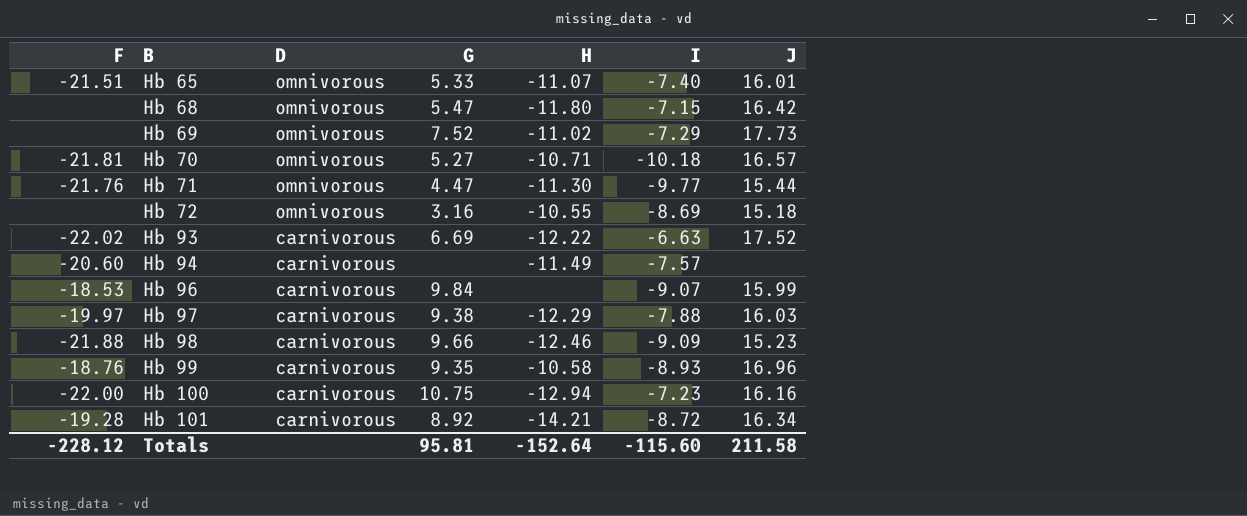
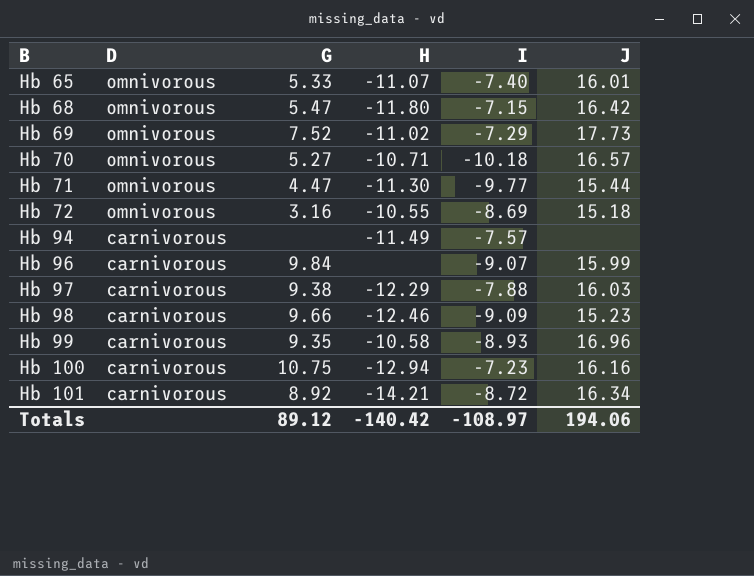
column F | position: 1 -> none
row Hb 93: -22.02 | carnivorous | 6.69 | -12.22 | -6.63 | 17.52 -> none
Totals | G: 95.81 -> 89.12
Totals | H: -152.64 -> -140.42
Totals | I: -115.60 -> -108.97
Totals | J: 211.58 -> 194.06

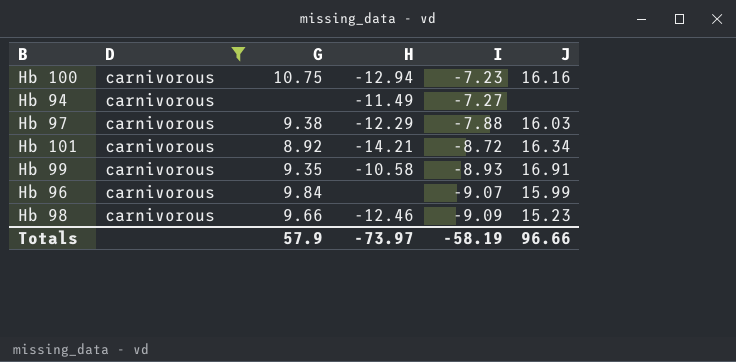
filter: none -> D = carnivorous
row order: B ascending -> I descending
Hb 94 | I: -7.57 -> -7.27
Hb 99 | J: 16.96 -> 16.91
Totals | G: 89.12 -> 57.9
Totals | H: -140.42 -> -73.97
Totals | I: -108.97 -> -58.19
Totals | J: 194.06 -> 96.66

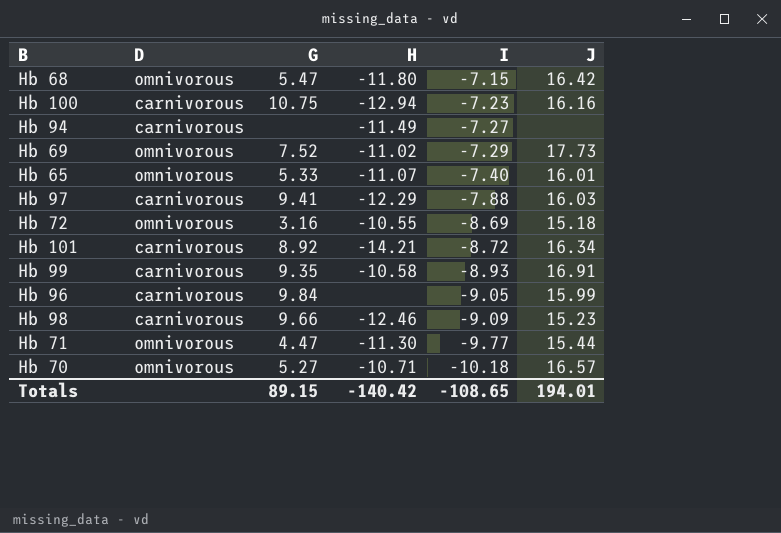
filter: D = carnivorous -> none
Hb 97 | G: 9.38 -> 9.41
Hb 96 | I: -9.07 -> -9.05
Totals | G: 57.9 -> 89.15
Totals | H: -73.97 -> -140.42
Totals | I: -58.19 -> -108.65
Totals | J: 96.66 -> 194.01

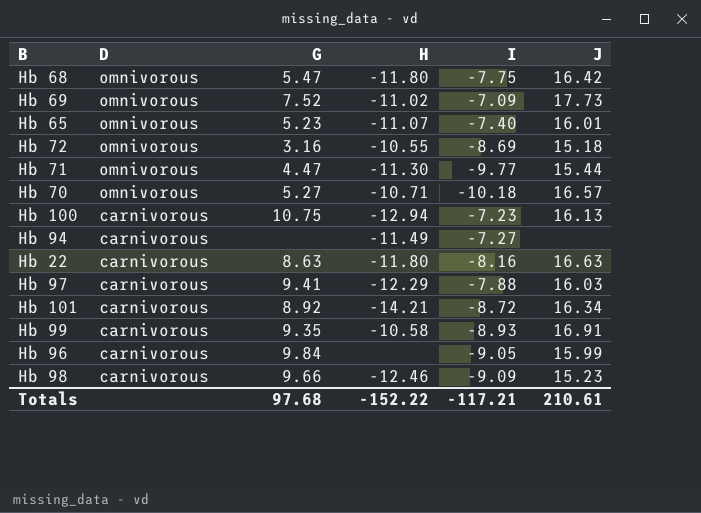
row order: I descending -> D descending
Hb 68 | I: -7.15 -> -7.75
Hb 69 | I: -7.29 -> -7.09
Hb 65 | G: 5.33 -> 5.23
Hb 100 | J: 16.16 -> 16.13
row Hb 22: none -> carnivorous | 8.63 | -11.80 | -8.16 | 16.63
Totals | G: 89.15 -> 97.68
Totals | H: -140.42 -> -152.22
Totals | I: -108.65 -> -117.21
Totals | J: 194.01 -> 210.61

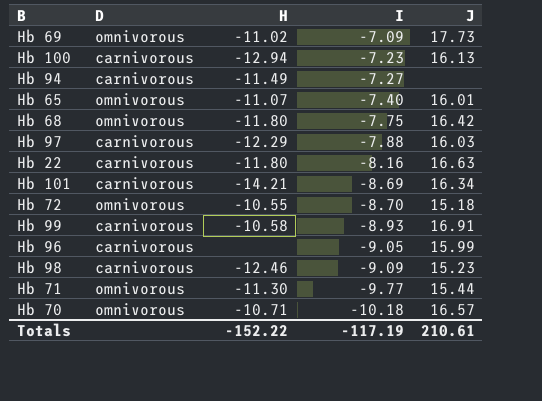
row order: D descending -> I descending
column G | position: 3 -> none
Hb 101 | I: -8.72 -> -8.69
Hb 72 | I: -8.69 -> -8.70
Totals | I: -117.21 -> -117.19

